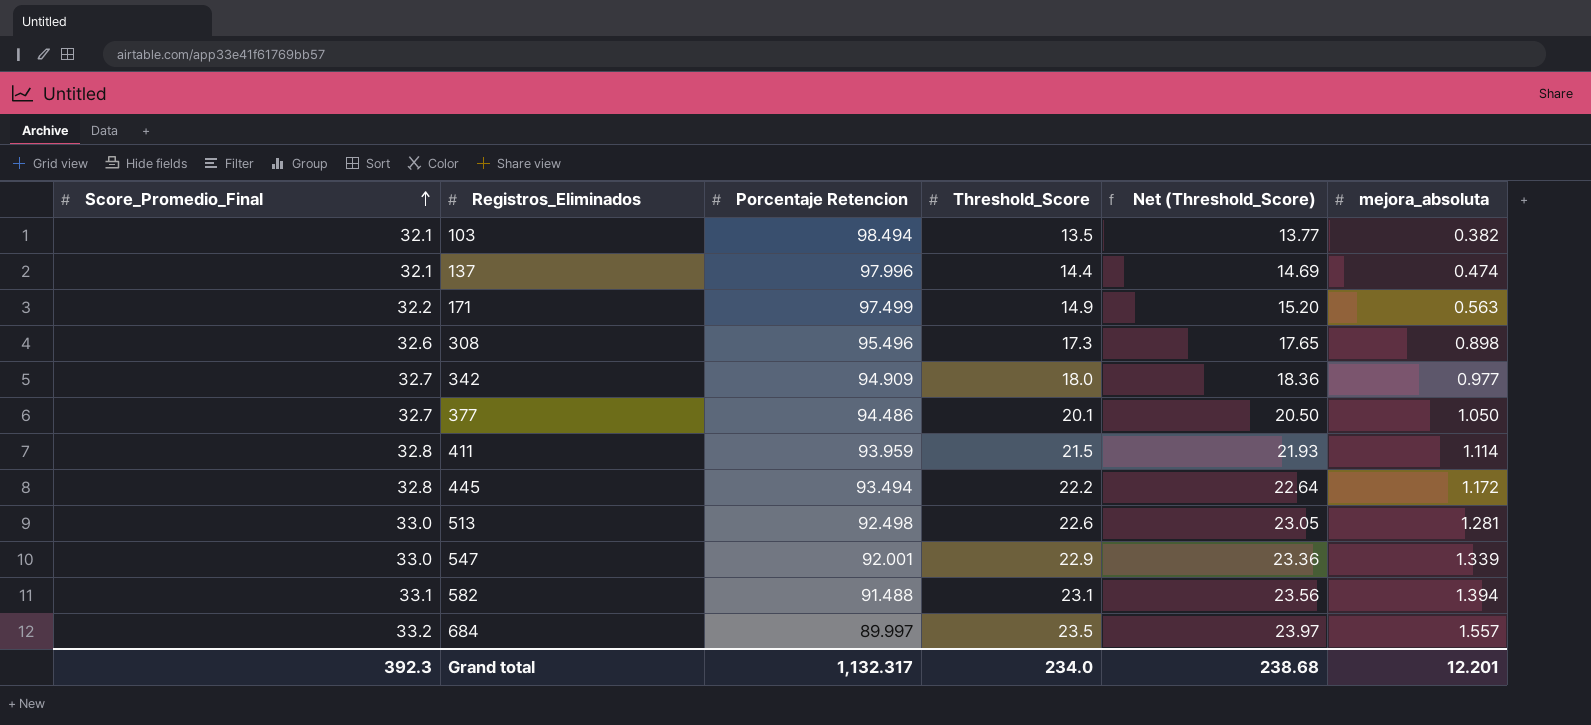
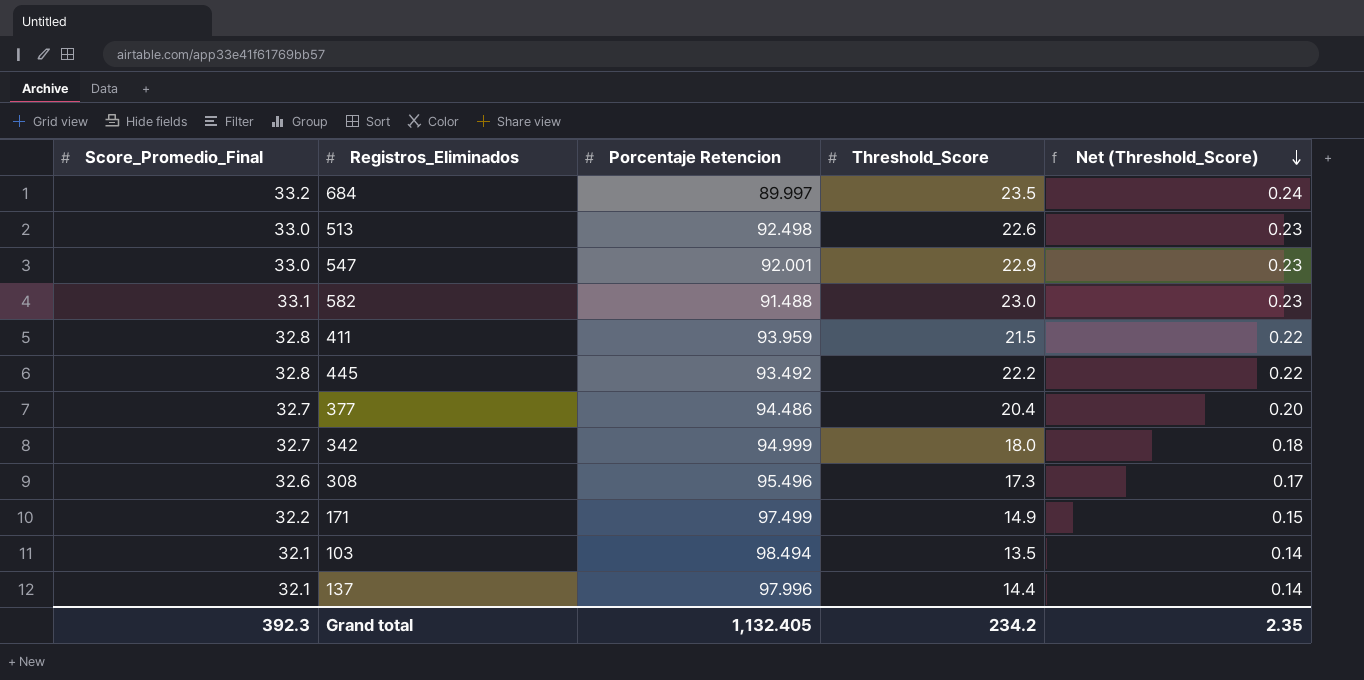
row order: Score_Promedio_Final ascending -> Net (Threshold_Score) descending
column mejora_absoluta | position: 6 -> none
column Net (Threshold_Score) | formula: [Threshold_Score] * 1.02 -> [Threshold_Score] * 0.01
582 | Threshold_Score: 23.1 -> 23.0
445 | Porcentaje Retencion: 93.494 -> 93.492
377 | Threshold_Score: 20.1 -> 20.4
342 | Porcentaje Retencion: 94.909 -> 94.999
Grand total | Porcentaje Retencion: 1,132.317 -> 1,132.405
Grand total | Threshold_Score: 234.0 -> 234.2
Grand total | Net (Threshold_Score): 238.68 -> 2.35

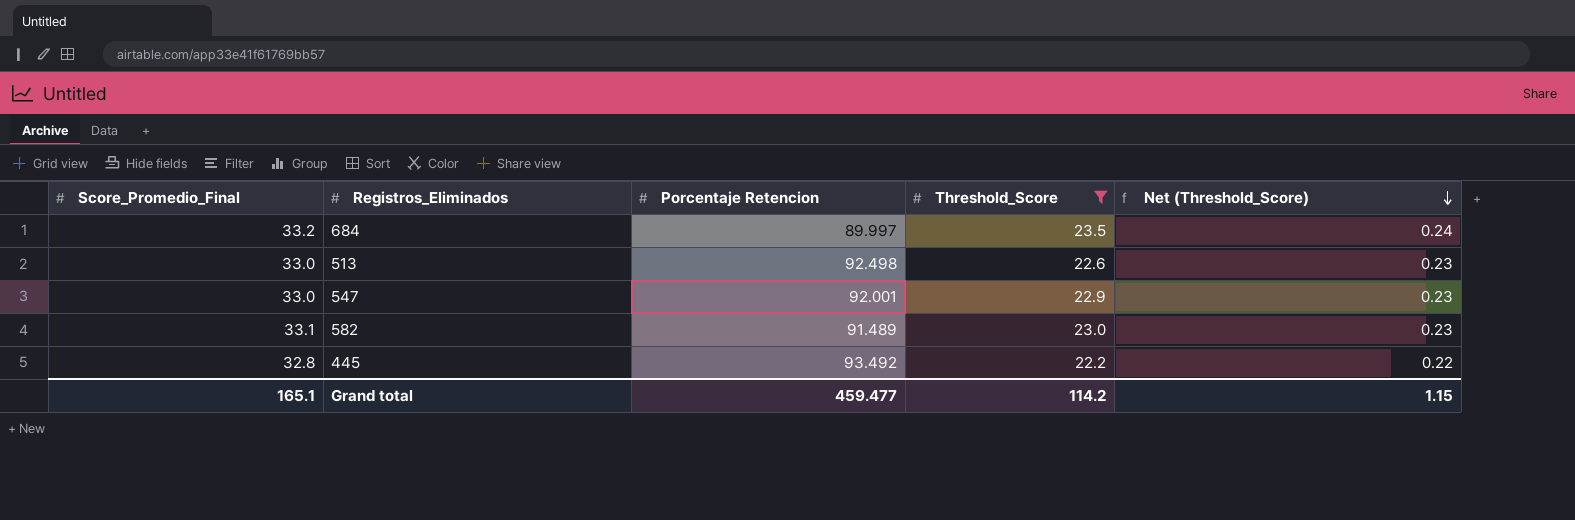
filter: none -> Threshold_Score >= 22.2
582 | Porcentaje Retencion: 91.488 -> 91.489
Grand total | Score_Promedio_Final: 392.3 -> 165.1
Grand total | Porcentaje Retencion: 1,132.405 -> 459.477
Grand total | Threshold_Score: 234.2 -> 114.2
Grand total | Net (Threshold_Score): 2.35 -> 1.15

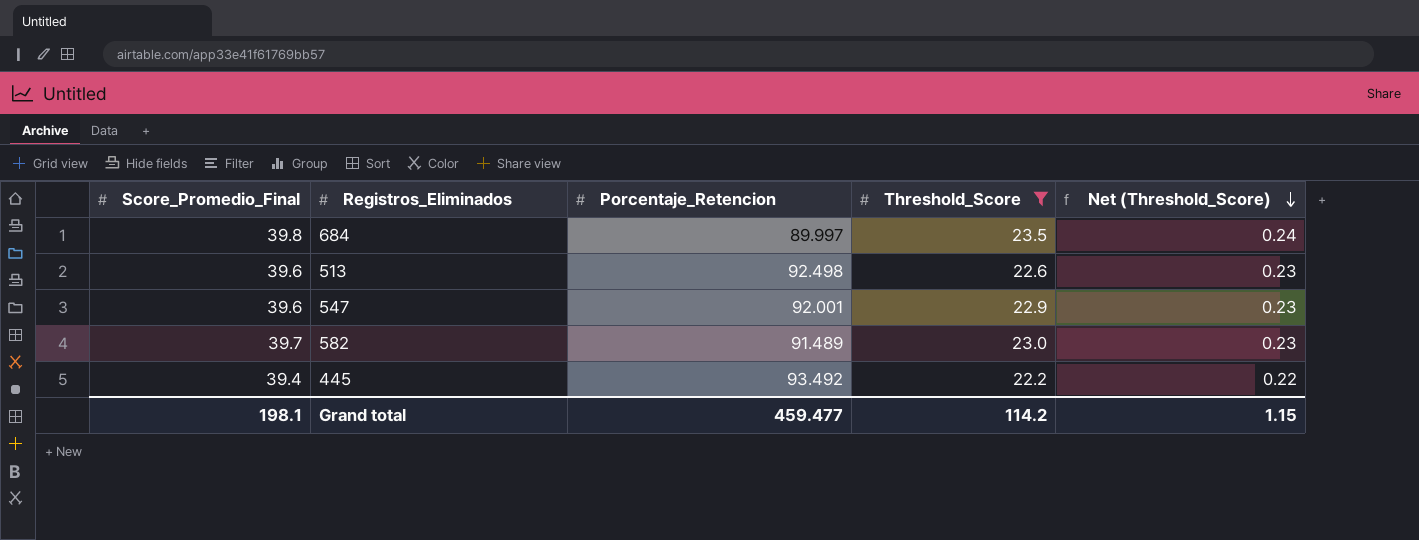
column name: Porcentaje Retencion -> Porcentaje_Retencion
684 | Score_Promedio_Final: 33.2 -> 39.8
513 | Score_Promedio_Final: 33.0 -> 39.6
547 | Score_Promedio_Final: 33.0 -> 39.6
582 | Score_Promedio_Final: 33.1 -> 39.7
445 | Score_Promedio_Final: 32.8 -> 39.4
Grand total | Score_Promedio_Final: 165.1 -> 198.1

